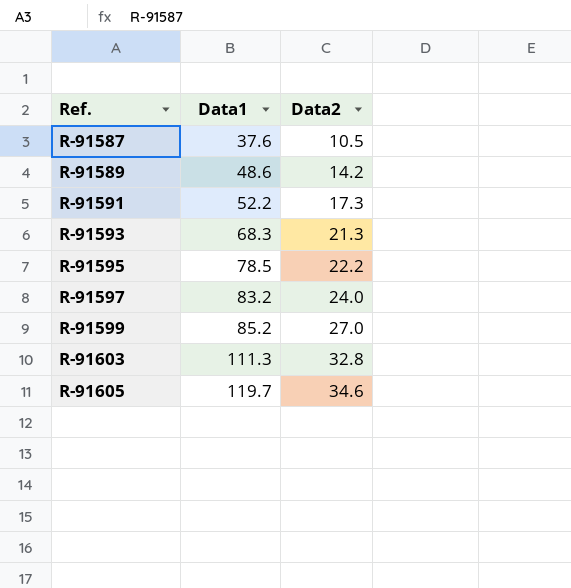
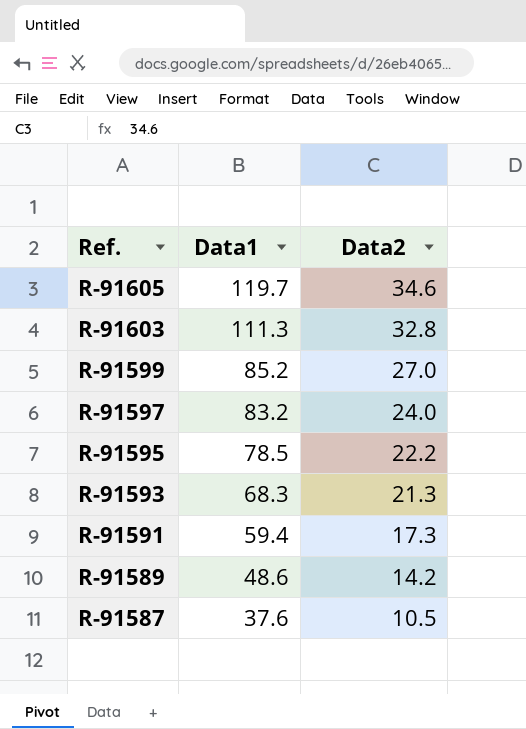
row order: Ref. ascending -> Ref. descending
R-91591 | Data1: 52.2 -> 59.4

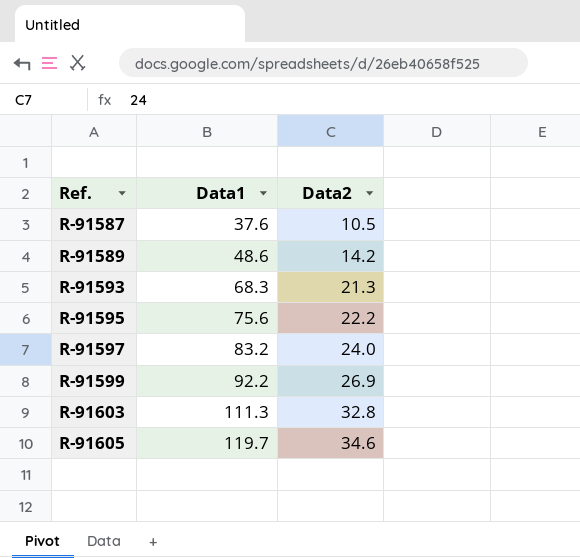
row order: Ref. descending -> Ref. ascending
row R-91591: 59.4 | 17.3 -> none
R-91595 | Data1: 78.5 -> 75.6
R-91599 | Data1: 85.2 -> 92.2
R-91599 | Data2: 27.0 -> 26.9

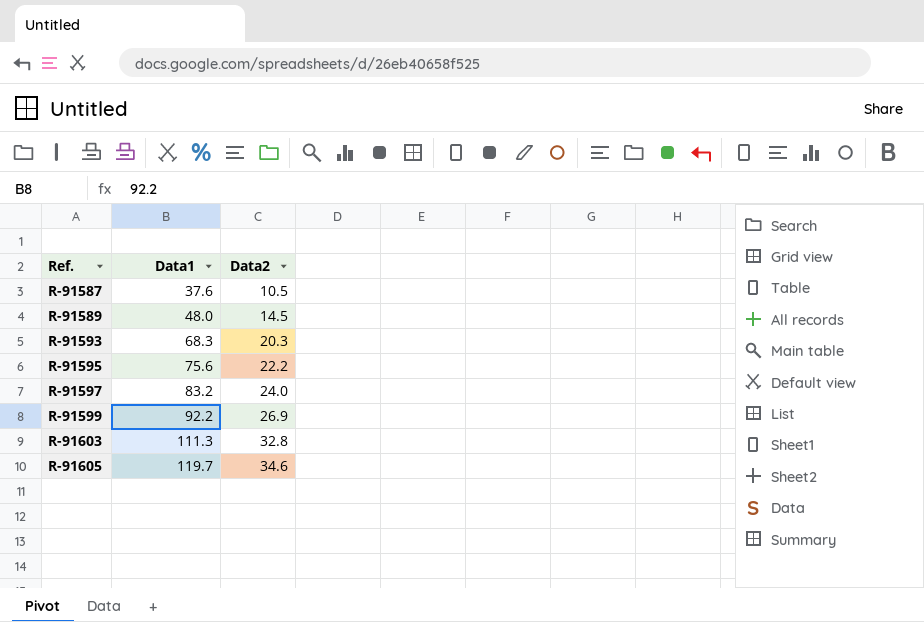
R-91589 | Data1: 48.6 -> 48.0
R-91589 | Data2: 14.2 -> 14.5
R-91593 | Data2: 21.3 -> 20.3

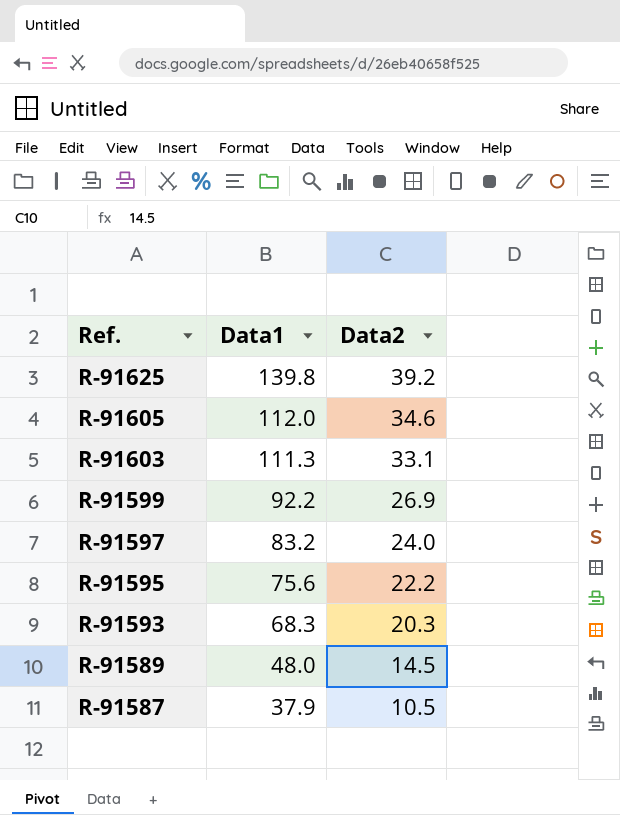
row order: Ref. ascending -> Ref. descending
row R-91625: none -> 139.8 | 39.2
R-91605 | Data1: 119.7 -> 112.0
R-91603 | Data2: 32.8 -> 33.1
R-91587 | Data1: 37.6 -> 37.9

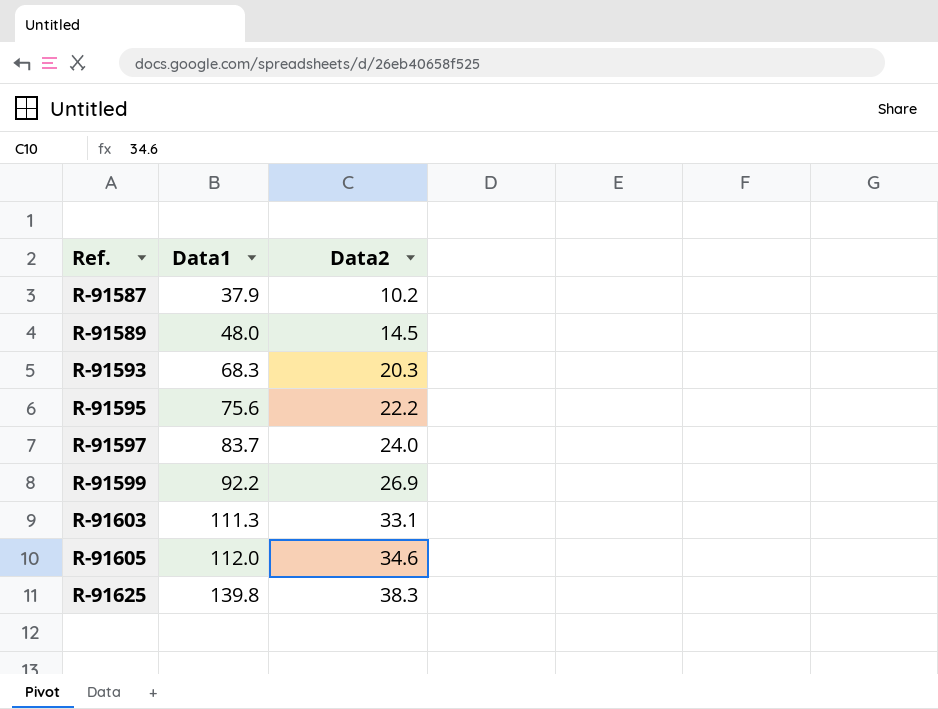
row order: Ref. descending -> Ref. ascending
R-91587 | Data2: 10.5 -> 10.2
R-91597 | Data1: 83.2 -> 83.7
R-91625 | Data2: 39.2 -> 38.3

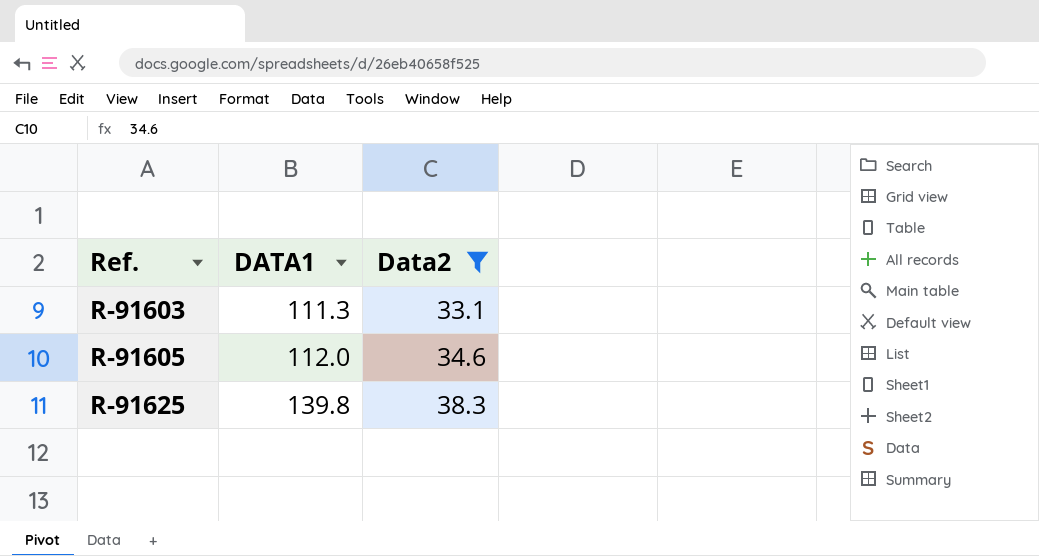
filter: none -> Data2 >= 33.1
column name: Data1 -> DATA1

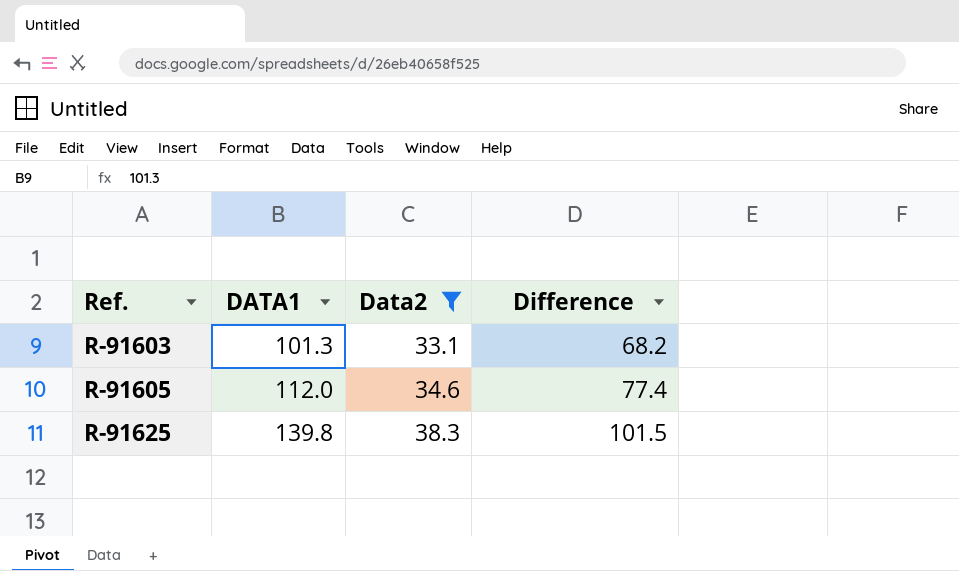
column Difference | formula: none -> [DATA1] - [Data2]
R-91603 | DATA1: 111.3 -> 101.3

